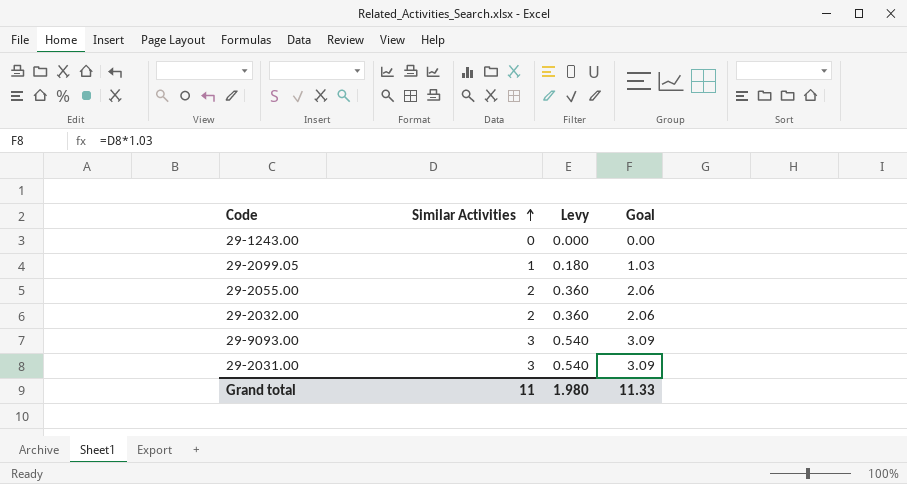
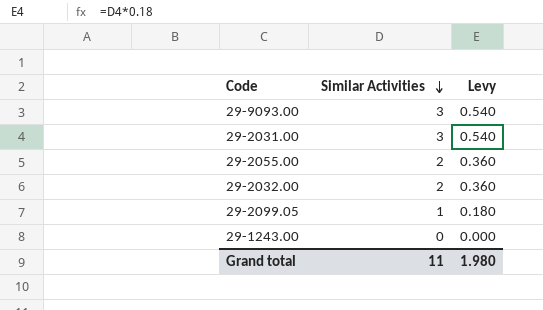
row order: Similar Activities ascending -> Similar Activities descending
column Goal | formula: [Similar Activities] * 1.03 -> none

